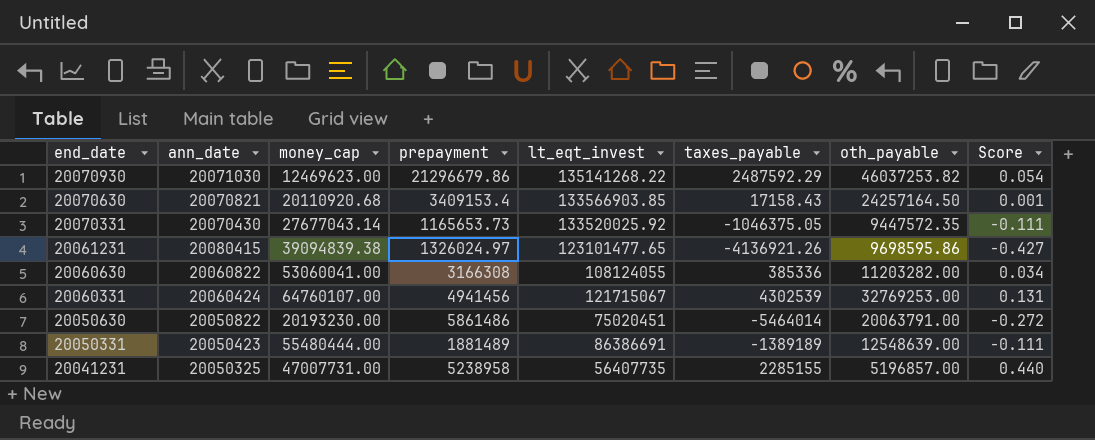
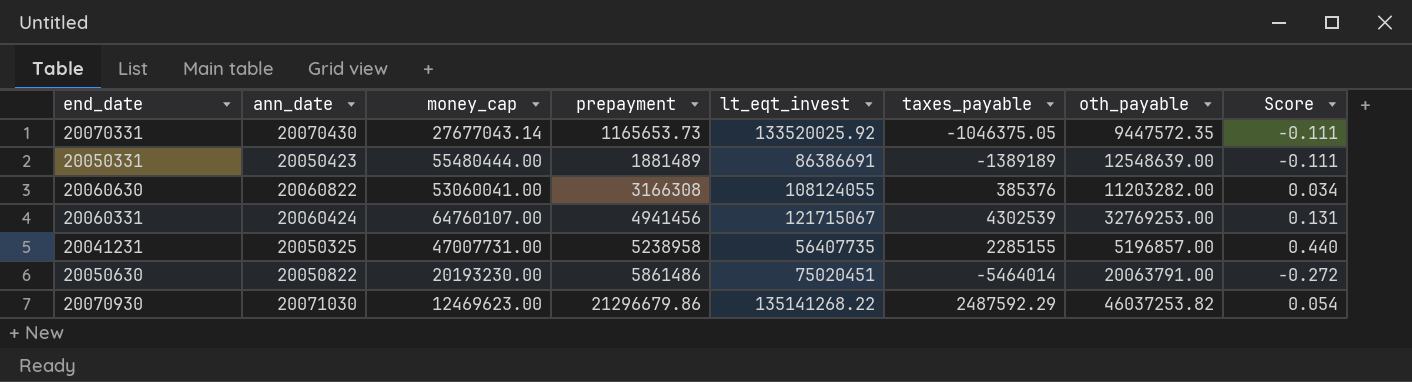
row order: end_date descending -> prepayment ascending
row 20070630: 20070821 | 20110920.68 | 3409153.4 | 133566903.85 | 17158.43 | 24257164.50 | 0.001 -> none
row 20061231: 20080415 | 39094839.38 | 1326024.97 | 123101477.65 | -4136921.26 | 9698595.86 | -0.427 -> none
20060630 | taxes_payable: 385336 -> 385376

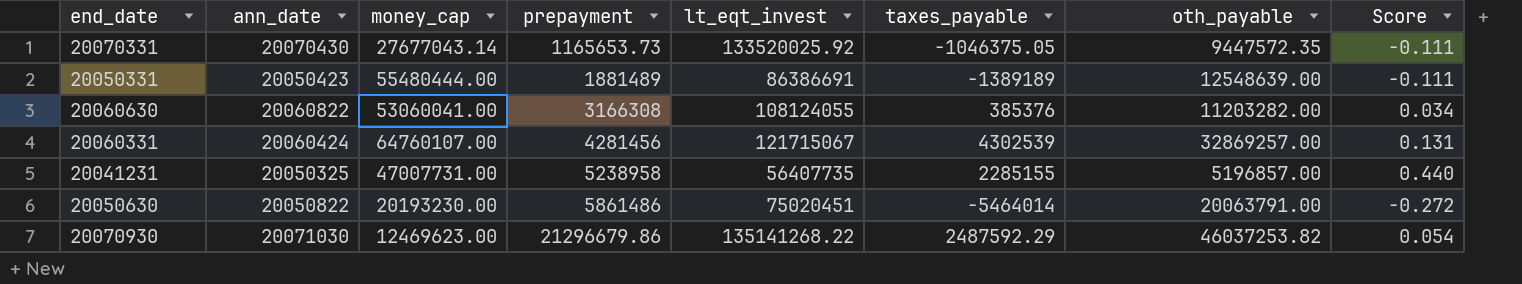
20060331 | prepayment: 4941456 -> 4281456
20060331 | oth_payable: 32769253.00 -> 32869257.00

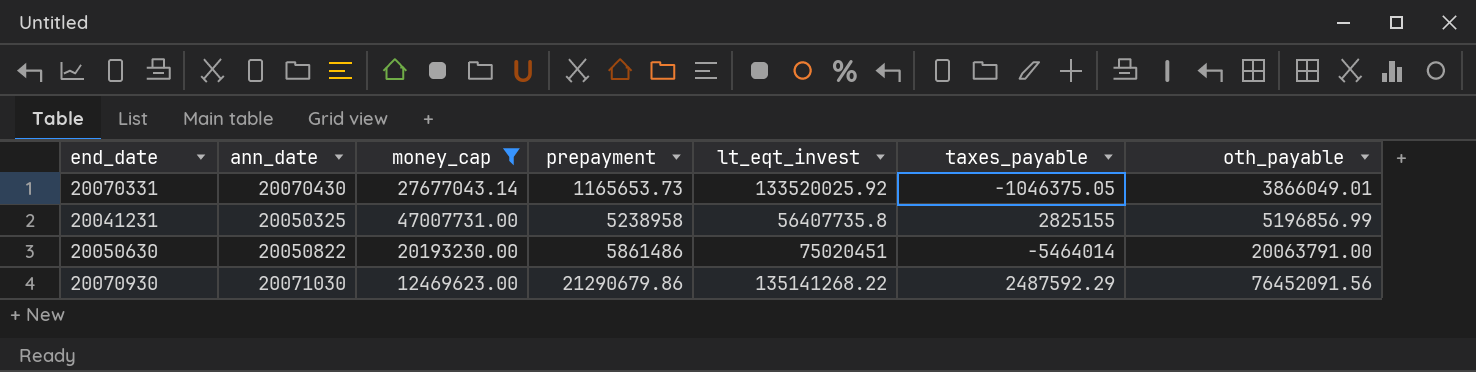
filter: none -> money_cap <= 47007731.00
column Score | formula: [taxes_payable] / [oth_payable] -> none
20070331 | oth_payable: 9447572.35 -> 3866049.01
20041231 | lt_eqt_invest: 56407735 -> 56407735.8
20041231 | taxes_payable: 2285155 -> 2825155
20041231 | oth_payable: 5196857.00 -> 5196856.99
20070930 | prepayment: 21296679.86 -> 21290679.86
20070930 | oth_payable: 46037253.82 -> 76452091.56

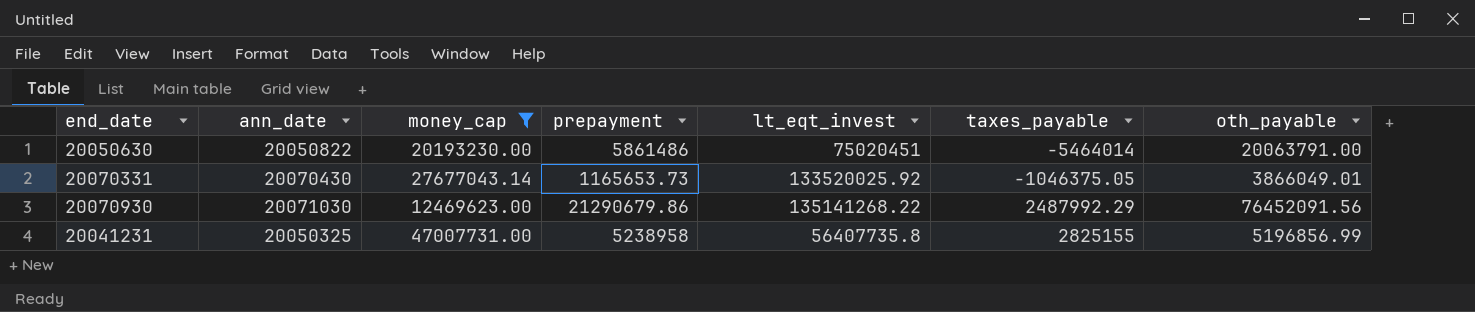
row order: prepayment ascending -> taxes_payable ascending
20070930 | taxes_payable: 2487592.29 -> 2487992.29

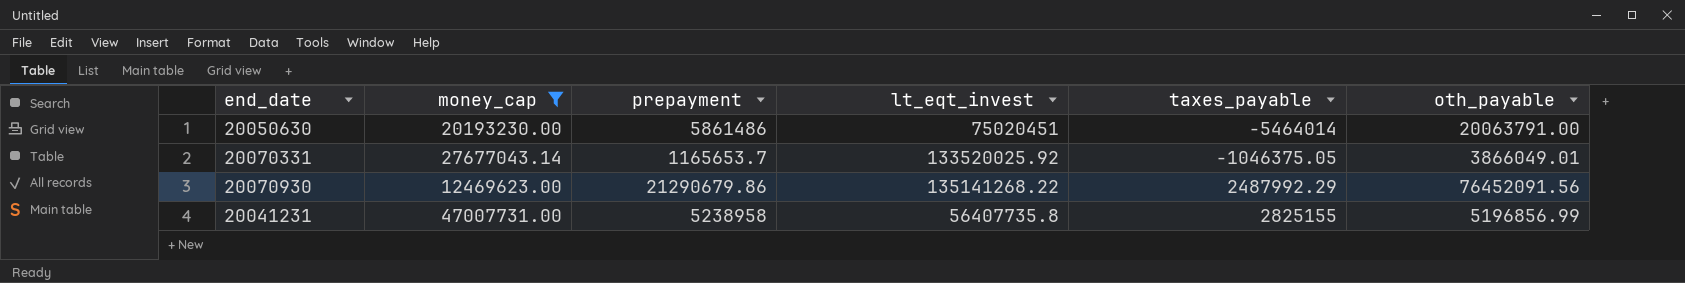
column ann_date | position: 2 -> none
20070331 | prepayment: 1165653.73 -> 1165653.7

